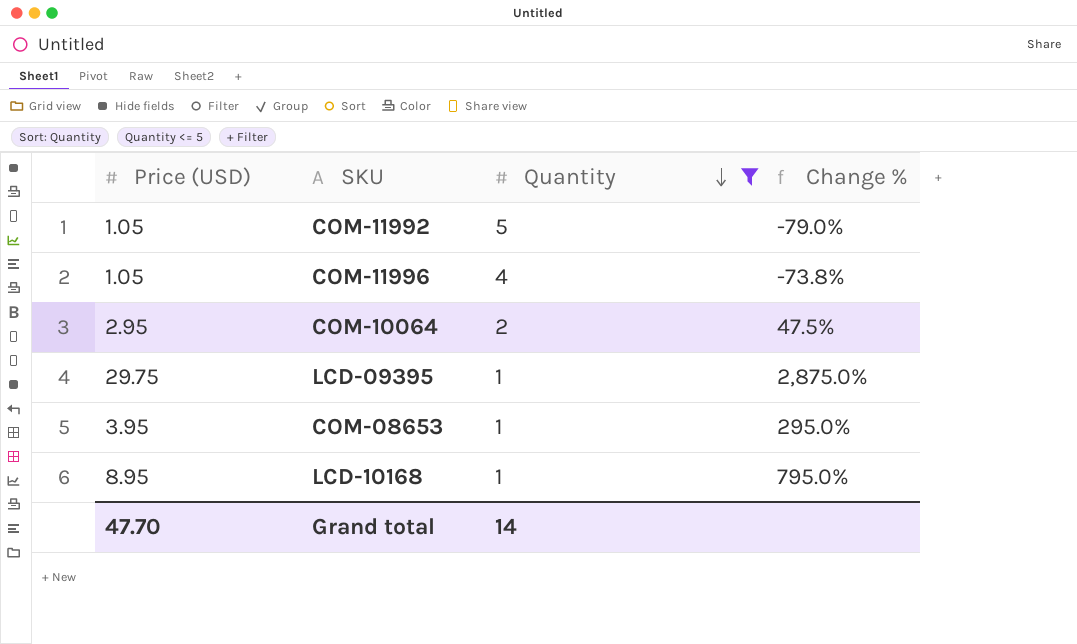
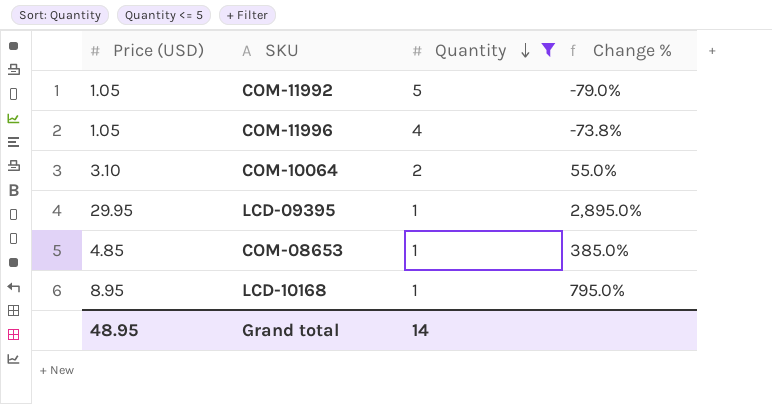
COM-10064 | Price (USD): 2.95 -> 3.10
COM-10064 | Change %: 47.5% -> 55.0%
LCD-09395 | Price (USD): 29.75 -> 29.95
LCD-09395 | Change %: 2,875.0% -> 2,895.0%
COM-08653 | Price (USD): 3.95 -> 4.85
COM-08653 | Change %: 295.0% -> 385.0%
Grand total | Price (USD): 47.70 -> 48.95

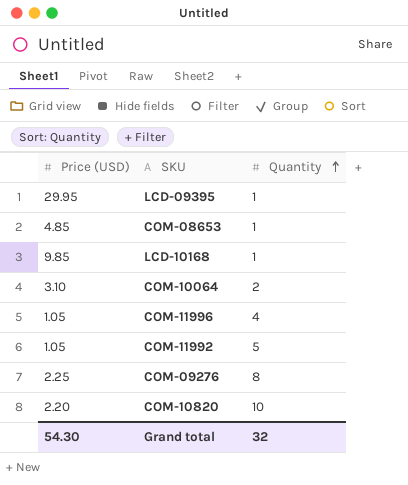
filter: Quantity <= 5 -> none
row order: Quantity descending -> Quantity ascending
column Change % | formula: ([Price (USD)] - [Quantity]) / [Quantity] -> none
LCD-10168 | Price (USD): 8.95 -> 9.85
Grand total | Price (USD): 48.95 -> 54.30
Grand total | Quantity: 14 -> 32

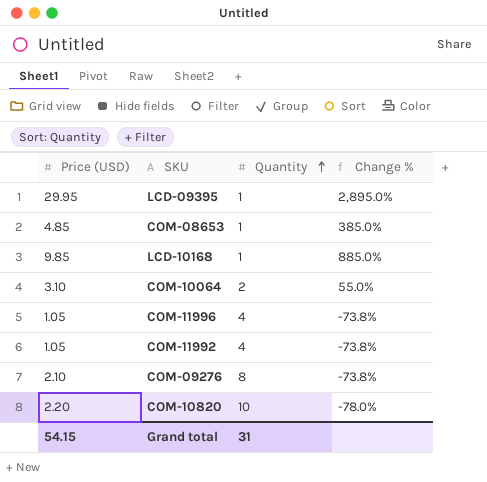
column Change % | formula: none -> ([Price (USD)] - [Quantity]) / [Quantity]
COM-11992 | Quantity: 5 -> 4
COM-09276 | Price (USD): 2.25 -> 2.10
Grand total | Price (USD): 54.30 -> 54.15
Grand total | Quantity: 32 -> 31

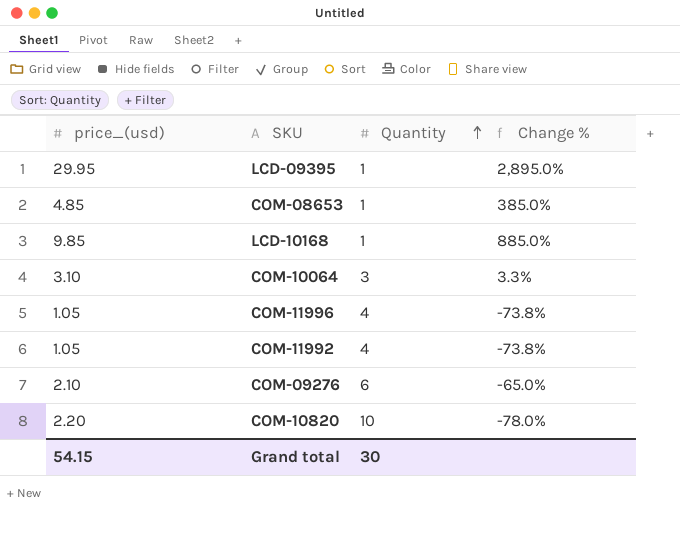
column name: Price (USD) -> price_(usd)
COM-10064 | Quantity: 2 -> 3
COM-10064 | Change %: 55.0% -> 3.3%
COM-09276 | Quantity: 8 -> 6
COM-09276 | Change %: -73.8% -> -65.0%
Grand total | Quantity: 31 -> 30

